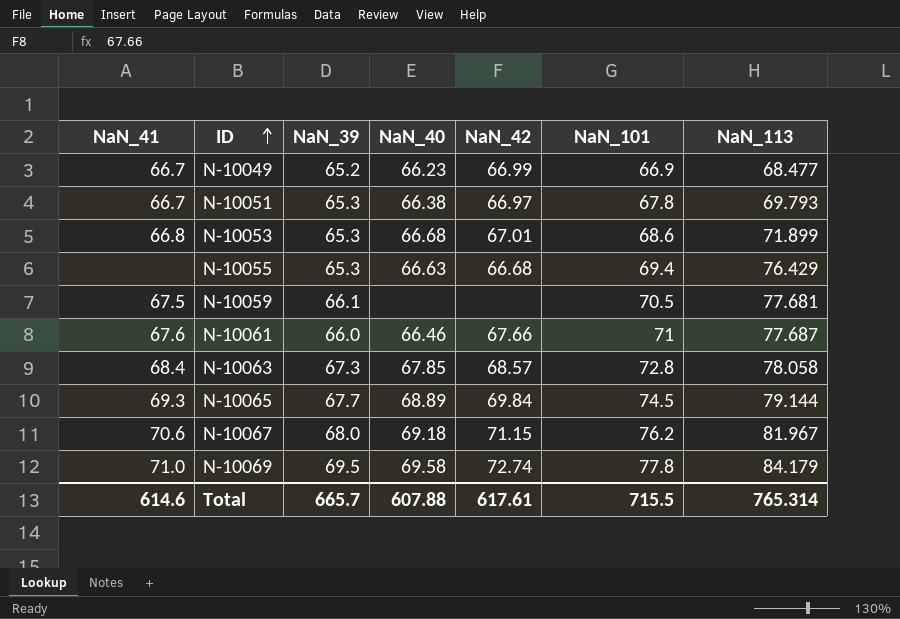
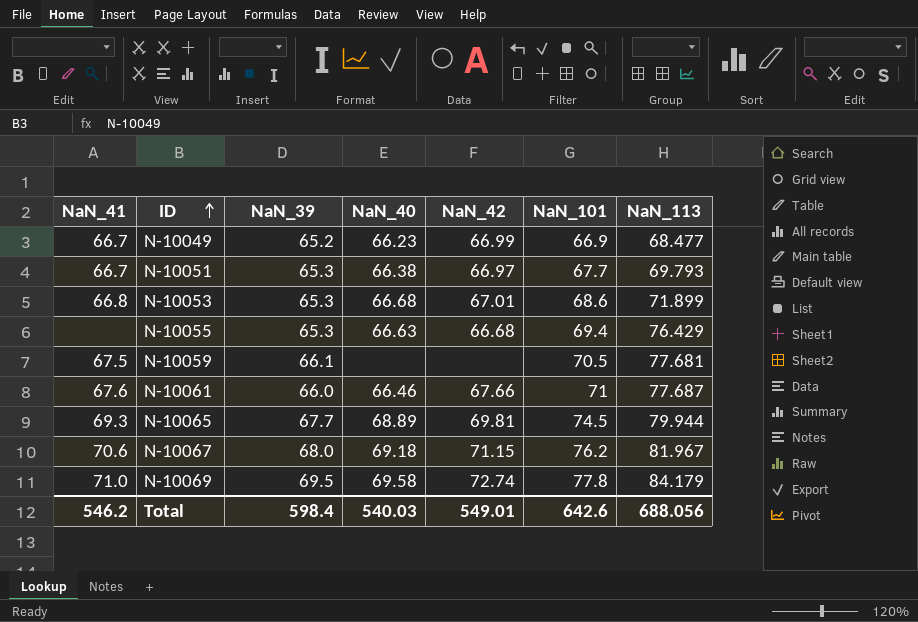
row N-10063: 68.4 | 67.3 | 67.85 | 68.57 | 72.8 | 78.058 -> none
N-10051 | NaN_101: 67.8 -> 67.7
N-10065 | NaN_42: 69.84 -> 69.81
N-10065 | NaN_113: 79.144 -> 79.944
Total | NaN_41: 614.6 -> 546.2
Total | NaN_39: 665.7 -> 598.4
Total | NaN_40: 607.88 -> 540.03
Total | NaN_42: 617.61 -> 549.01
Total | NaN_101: 715.5 -> 642.6
Total | NaN_113: 765.314 -> 688.056

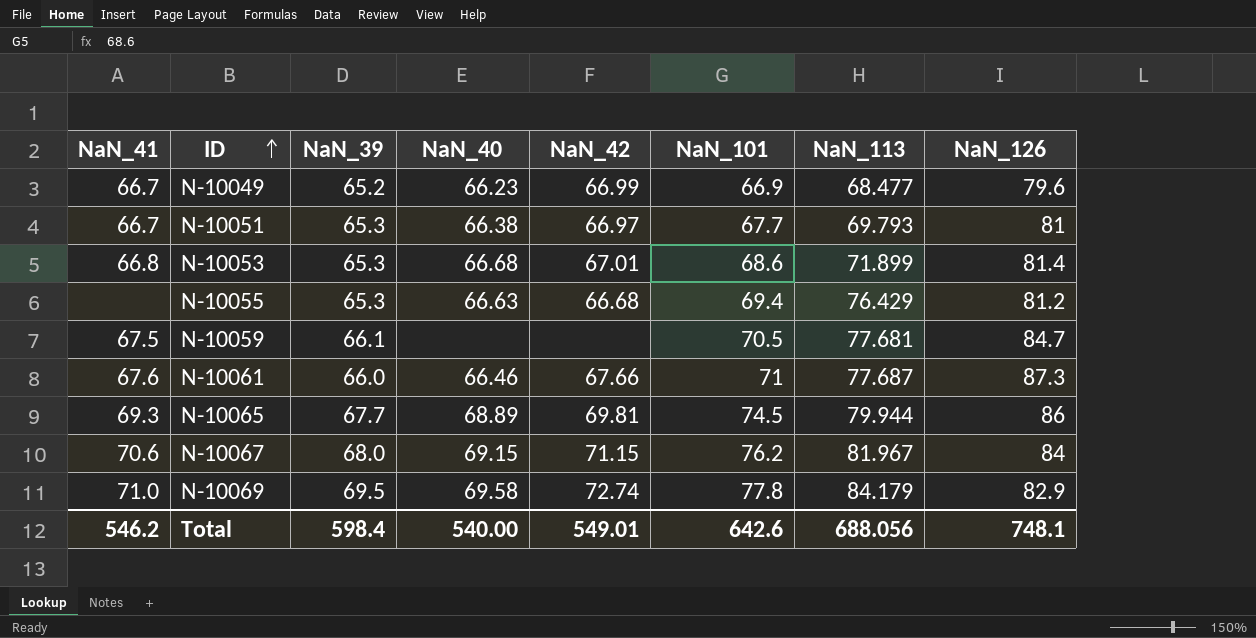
column NaN_126 | position: none -> 8
N-10067 | NaN_40: 69.18 -> 69.15
Total | NaN_40: 540.03 -> 540.00

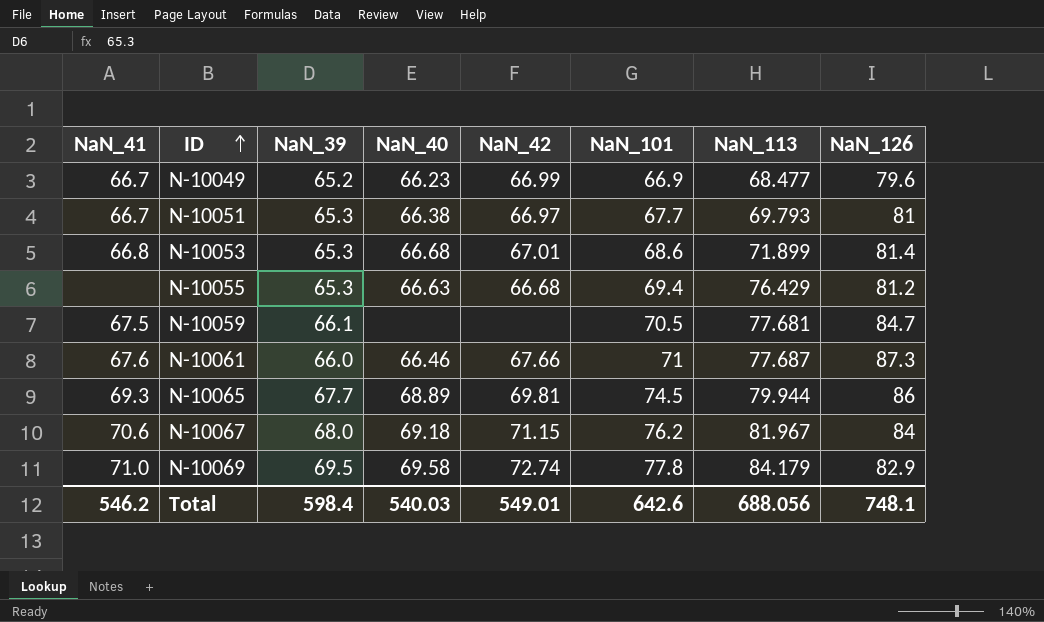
N-10067 | NaN_40: 69.15 -> 69.18
Total | NaN_40: 540.00 -> 540.03

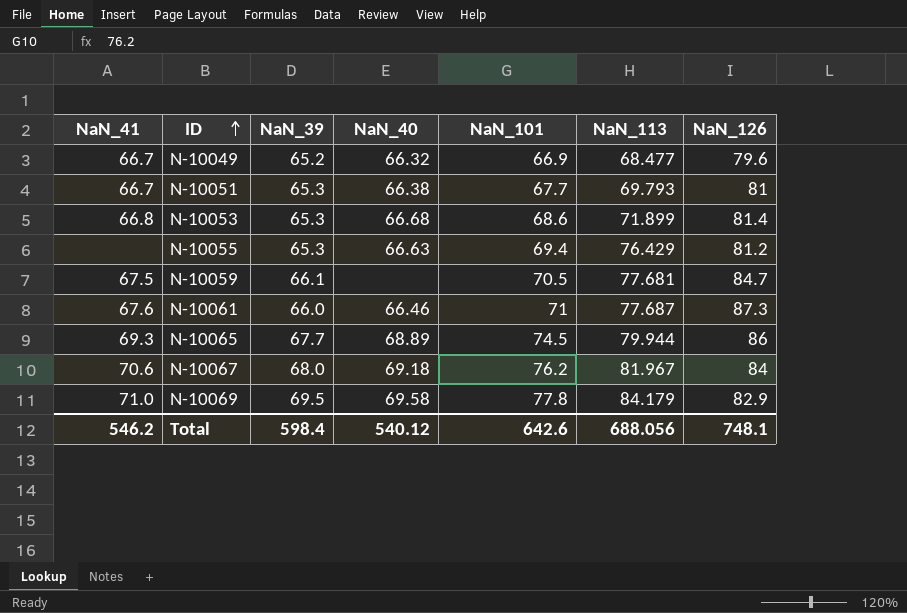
column NaN_42 | position: 5 -> none
N-10049 | NaN_40: 66.23 -> 66.32
Total | NaN_40: 540.03 -> 540.12

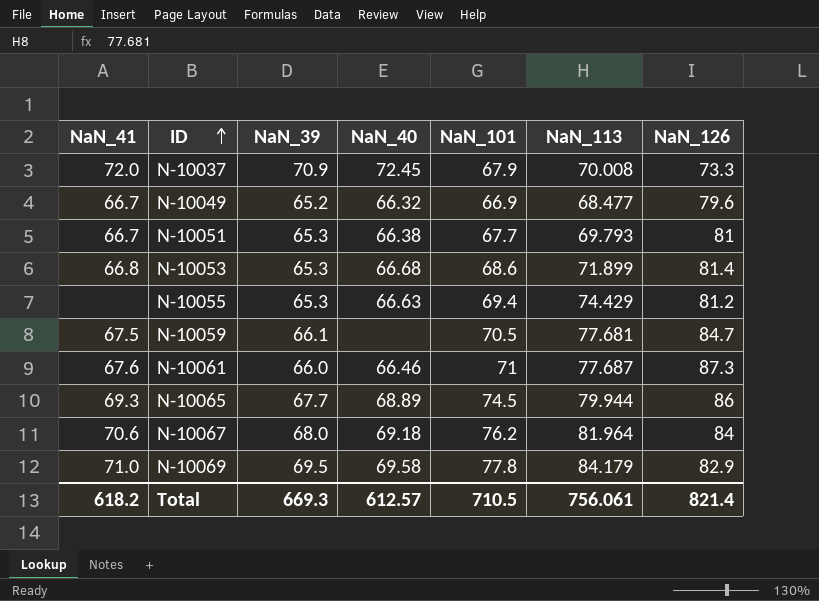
row N-10037: none -> 72.0 | 70.9 | 72.45 | 67.9 | 70.008 | 73.3
N-10055 | NaN_113: 76.429 -> 74.429
N-10067 | NaN_113: 81.967 -> 81.964
Total | NaN_41: 546.2 -> 618.2
Total | NaN_39: 598.4 -> 669.3
Total | NaN_40: 540.12 -> 612.57
Total | NaN_101: 642.6 -> 710.5
Total | NaN_113: 688.056 -> 756.061
Total | NaN_126: 748.1 -> 821.4

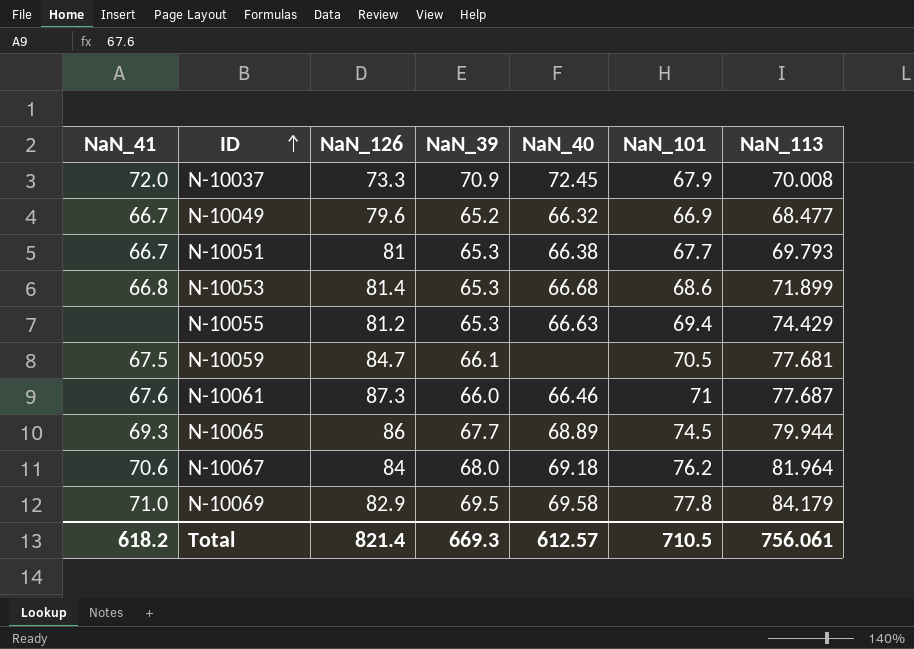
column NaN_126 | position: 7 -> 3

